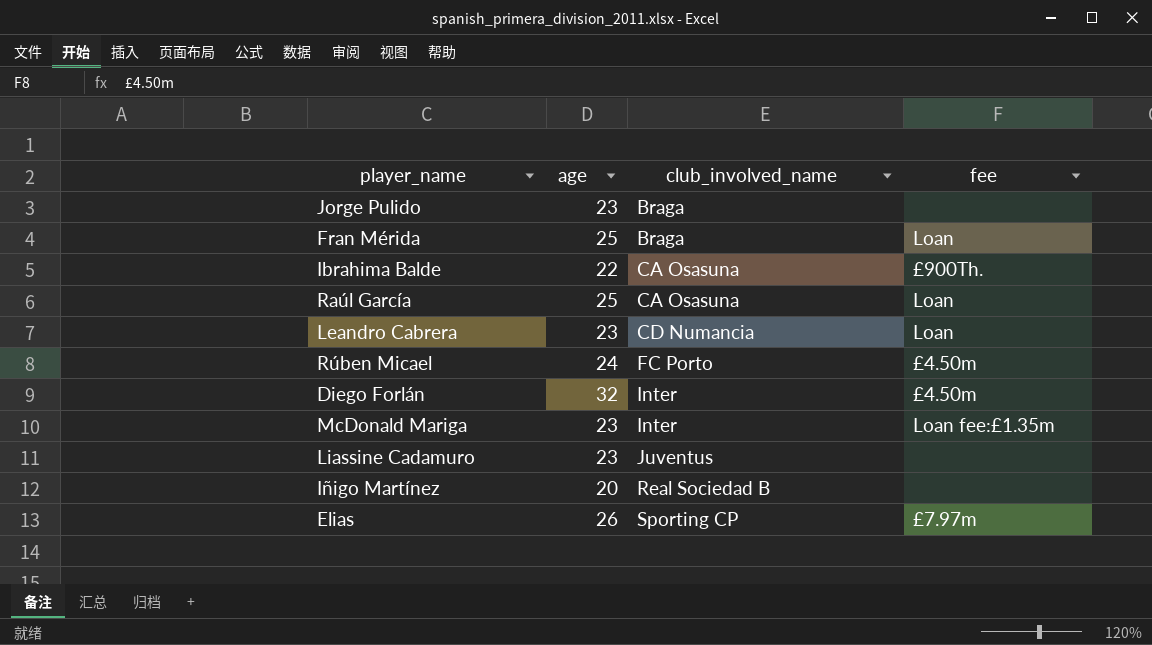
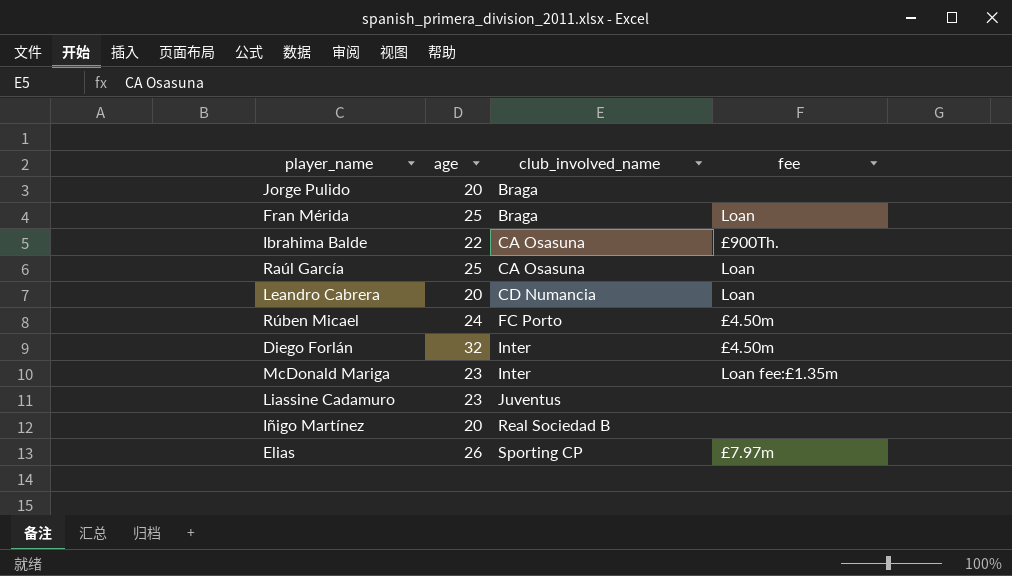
Jorge Pulido | age: 23 -> 20
Leandro Cabrera | age: 23 -> 20

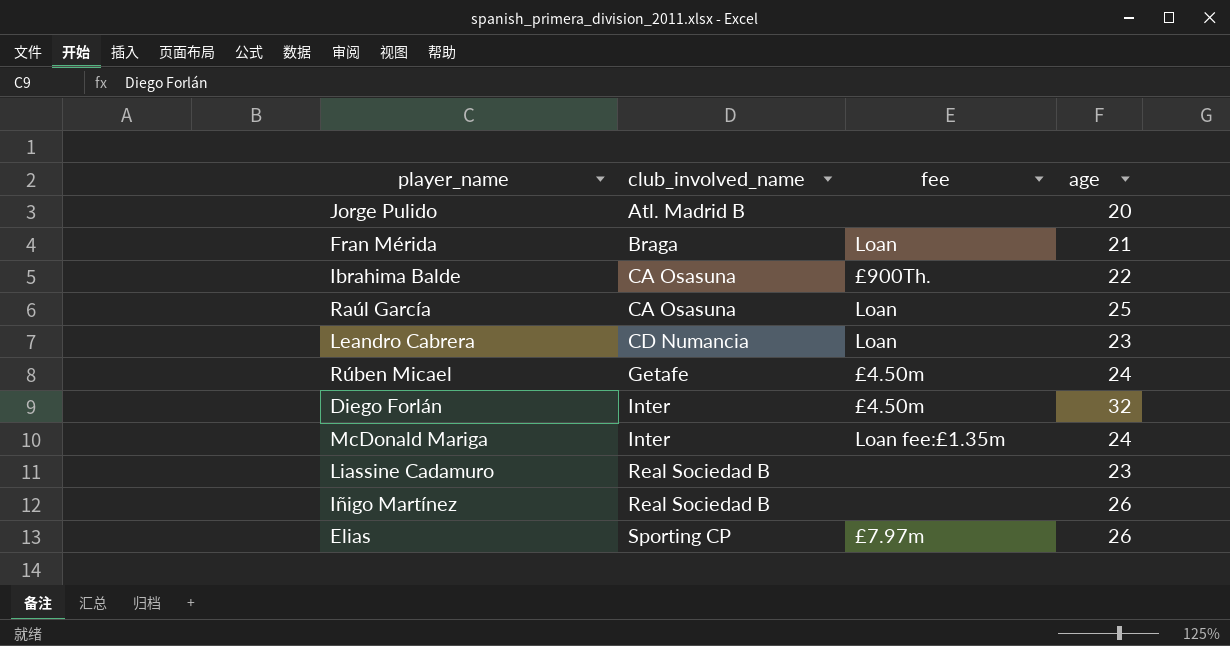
column age | position: 2 -> 4
Jorge Pulido | club_involved_name: Braga -> Atl. Madrid B
Fran Mérida | age: 25 -> 21
Leandro Cabrera | age: 20 -> 23
Rúben Micael | club_involved_name: FC Porto -> Getafe
McDonald Mariga | age: 23 -> 24
Liassine Cadamuro | club_involved_name: Juventus -> Real Sociedad B
Iñigo Martínez | age: 20 -> 26

